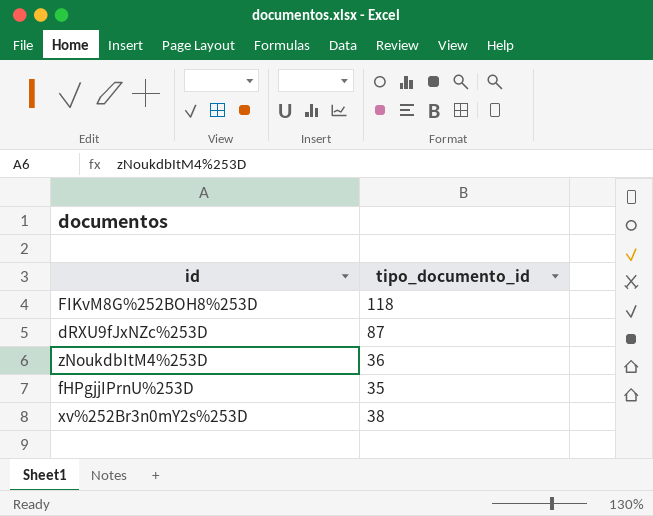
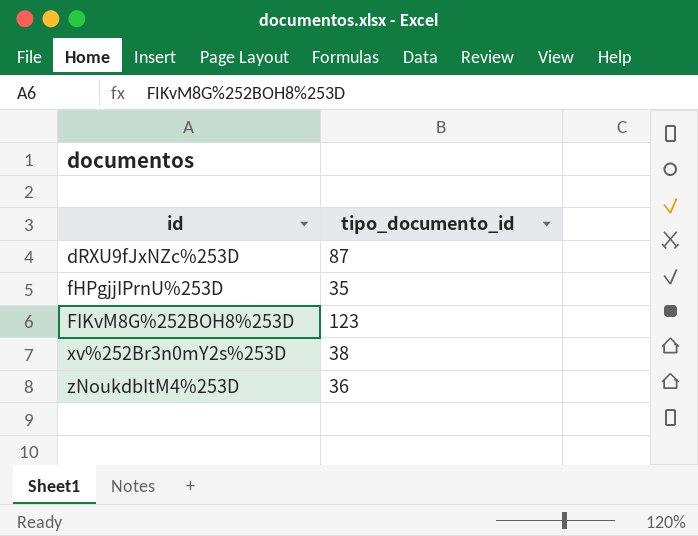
row order: none -> id ascending
FIKvM8G%252BOH8%253D | tipo_documento_id: 118 -> 123

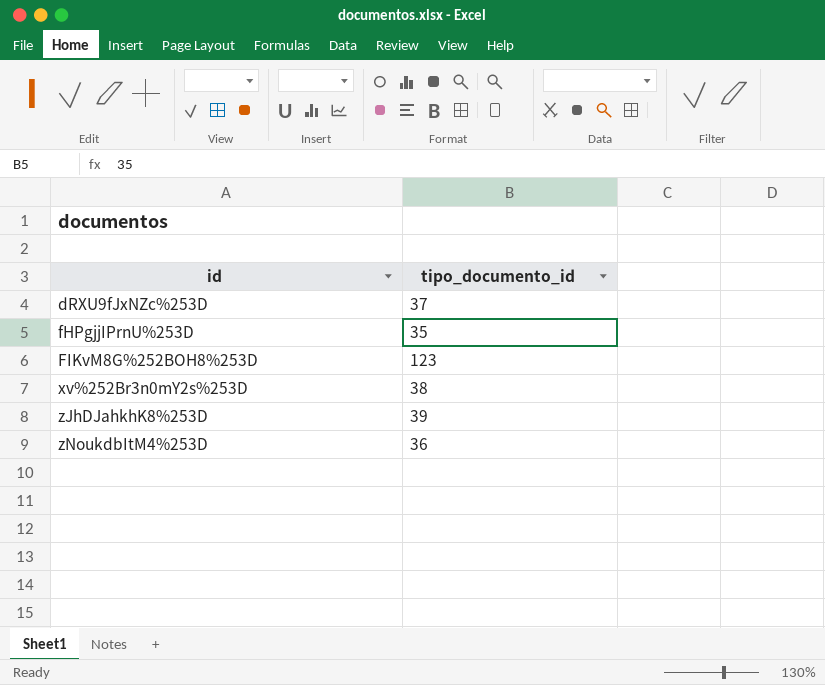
dRXU9fJxNZc%253D | tipo_documento_id: 87 -> 37
row zJhDJahkhK8%253D: none -> 39

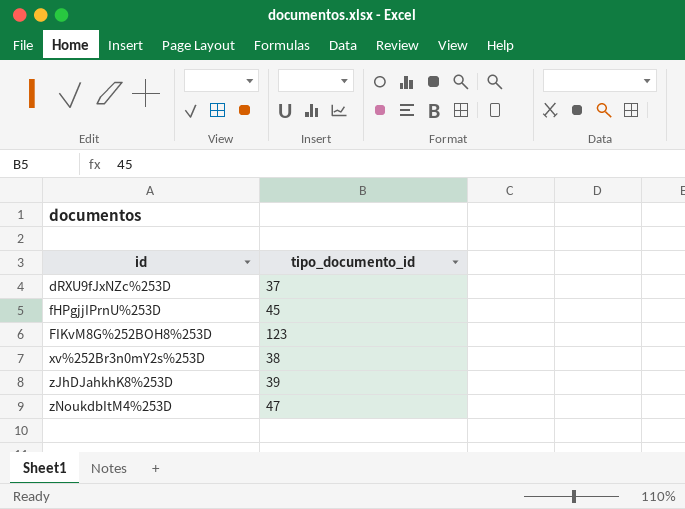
fHPgjjIPrnU%253D | tipo_documento_id: 35 -> 45
zNoukdbItM4%253D | tipo_documento_id: 36 -> 47

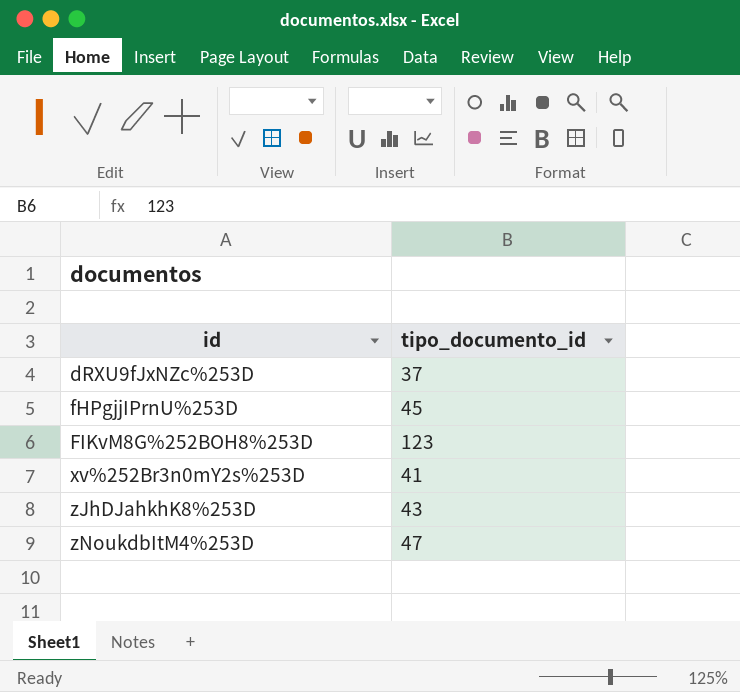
xv%252Br3n0mY2s%253D | tipo_documento_id: 38 -> 41
zJhDJahkhK8%253D | tipo_documento_id: 39 -> 43

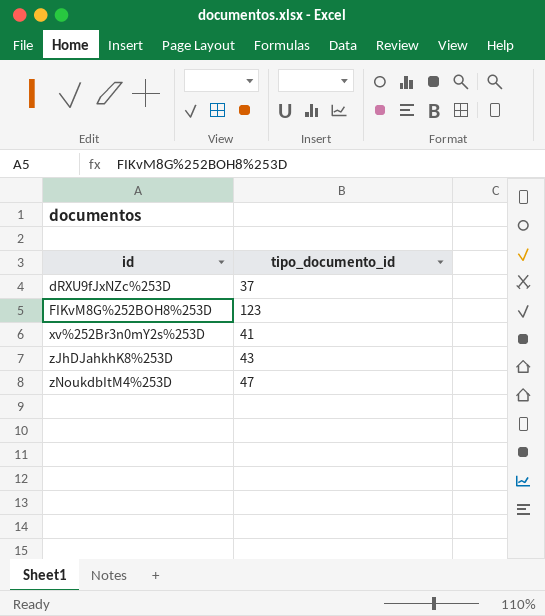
row fHPgjjIPrnU%253D: 45 -> none

